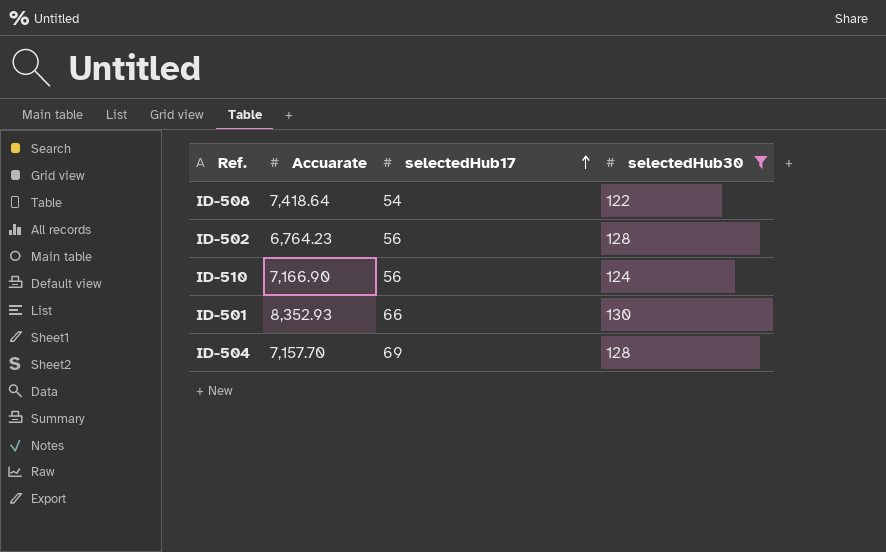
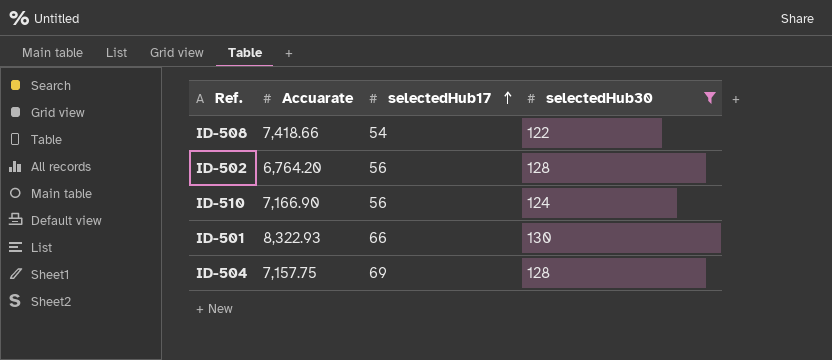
ID-508 | Accuarate: 7,418.64 -> 7,418.66
ID-502 | Accuarate: 6,764.23 -> 6,764.20
ID-501 | Accuarate: 8,352.93 -> 8,322.93
ID-504 | Accuarate: 7,157.70 -> 7,157.75

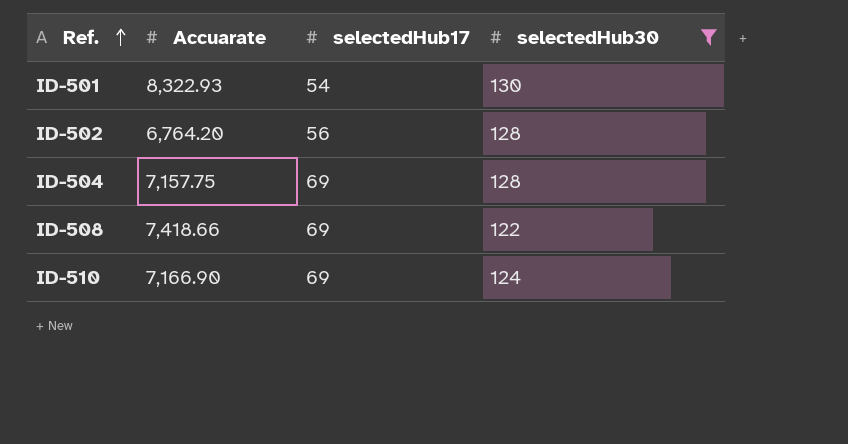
row order: selectedHub17 ascending -> Ref. ascending
ID-501 | selectedHub17: 66 -> 54
ID-508 | selectedHub17: 54 -> 69
ID-510 | selectedHub17: 56 -> 69

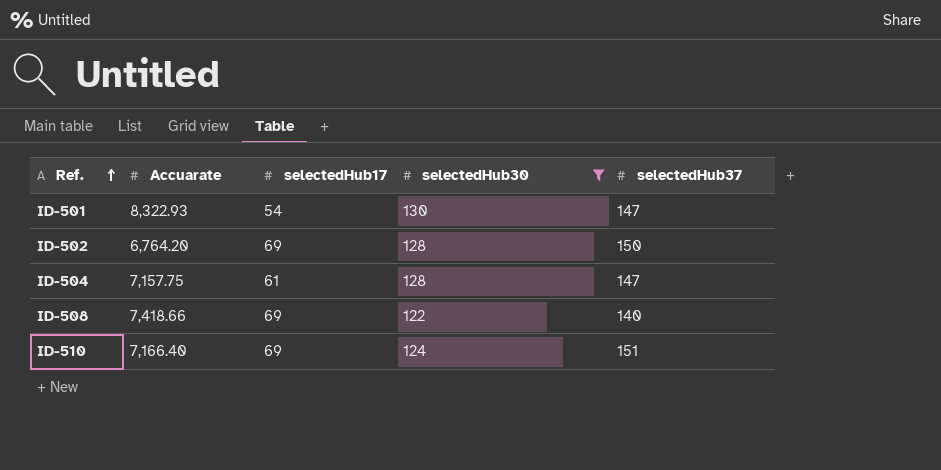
column selectedHub37 | position: none -> 5
ID-502 | selectedHub17: 56 -> 69
ID-504 | selectedHub17: 69 -> 61
ID-510 | Accuarate: 7,166.90 -> 7,166.40

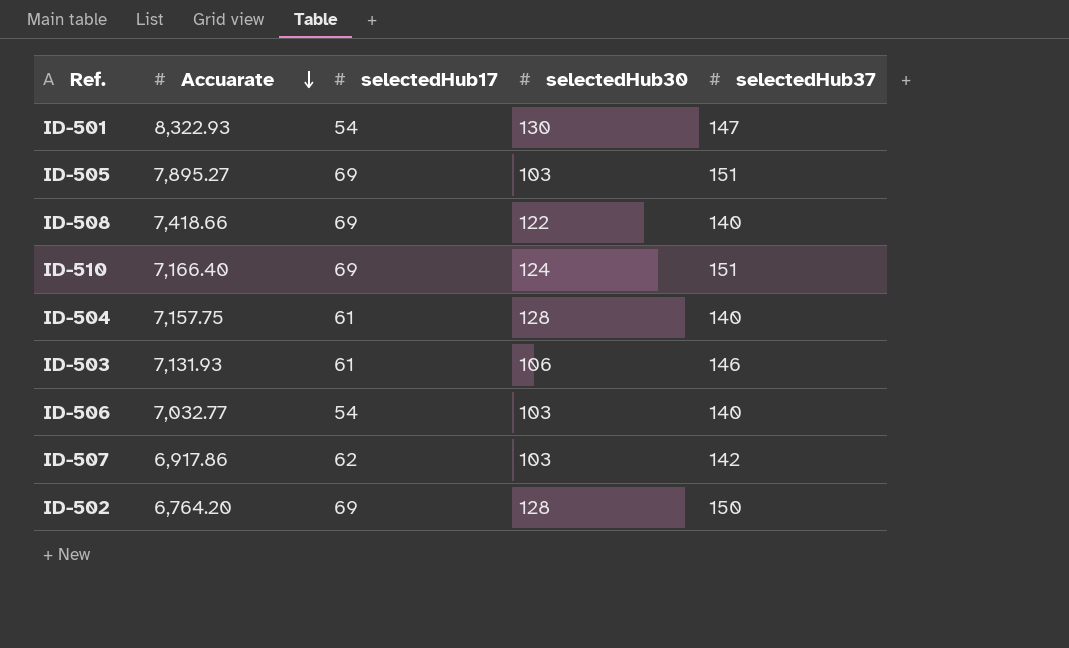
filter: selectedHub30 >= 122 -> none
row order: Ref. ascending -> Accuarate descending
ID-504 | selectedHub37: 147 -> 140

